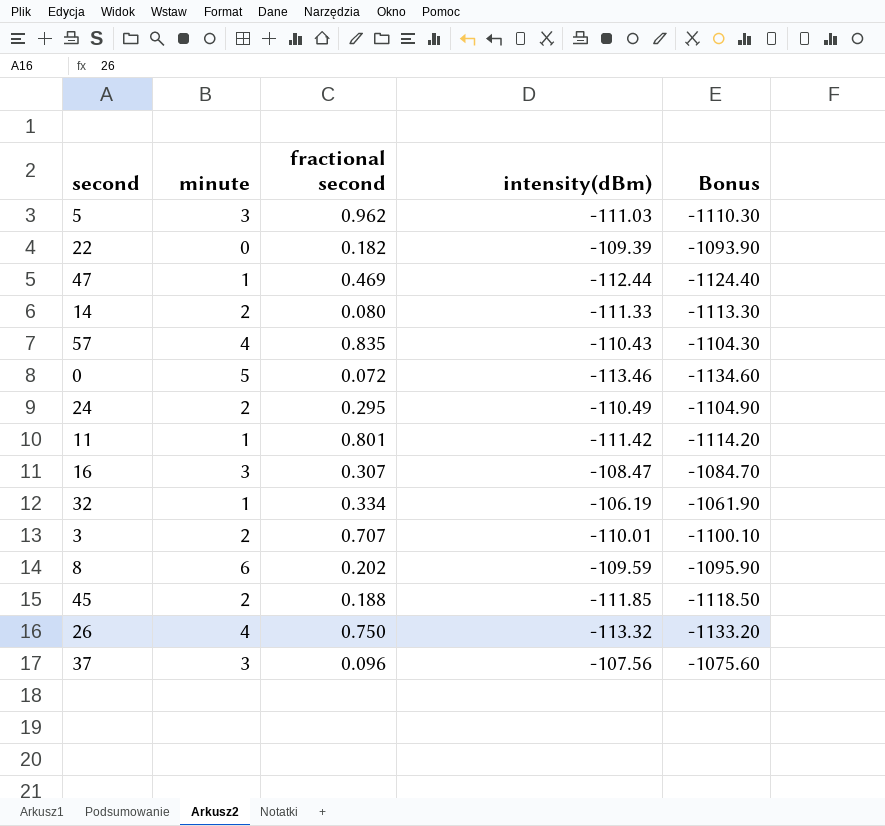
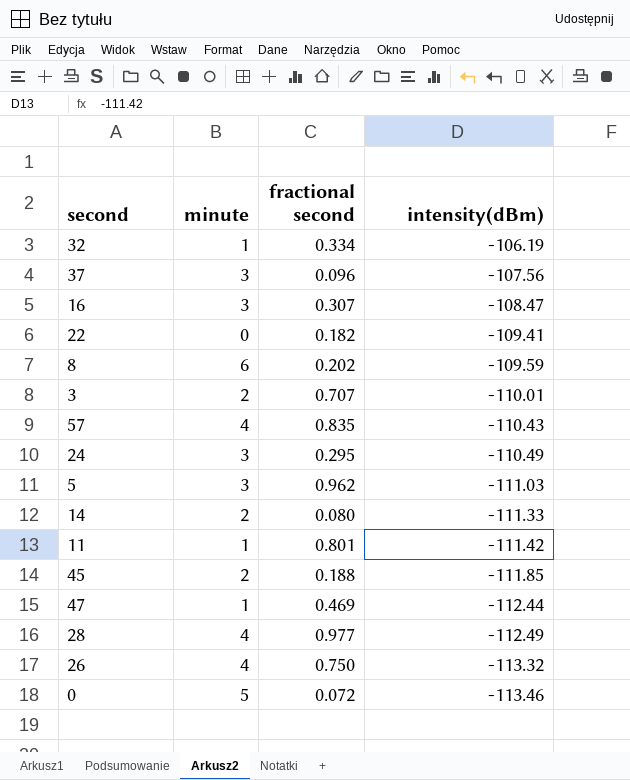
row order: none -> intensity(dBm) descending
column Bonus | formula: [intensity(dBm)] * 10 -> none
22 | intensity(dBm): -109.39 -> -109.41
24 | minute: 2 -> 3
row 28: none -> 4 | 0.977 | -112.49

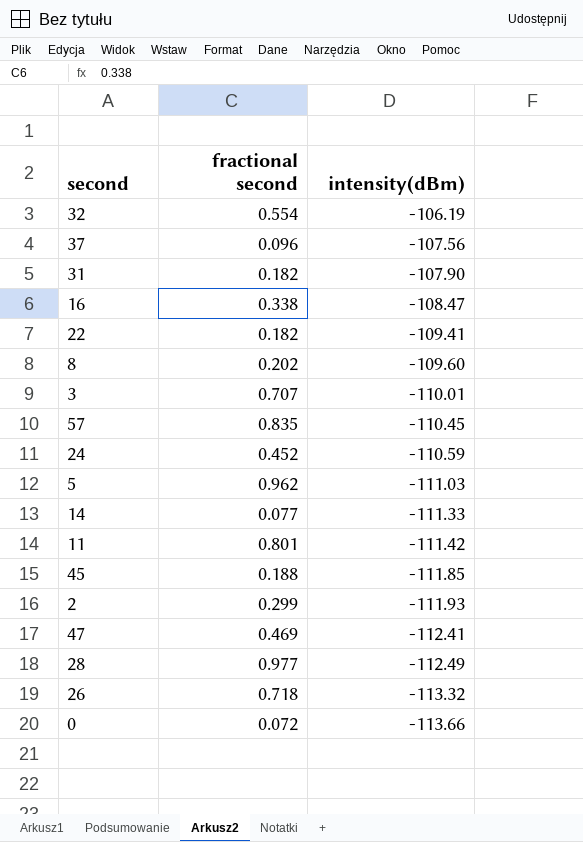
column minute | position: 2 -> none
32 | fractional second: 0.334 -> 0.554
row 31: none -> 0.182 | -107.90
16 | fractional second: 0.307 -> 0.338
8 | intensity(dBm): -109.59 -> -109.60
57 | intensity(dBm): -110.43 -> -110.45
24 | fractional second: 0.295 -> 0.452
24 | intensity(dBm): -110.49 -> -110.59
14 | fractional second: 0.080 -> 0.077
row 2: none -> 0.299 | -111.93
47 | intensity(dBm): -112.44 -> -112.41
26 | fractional second: 0.750 -> 0.718
0 | intensity(dBm): -113.46 -> -113.66

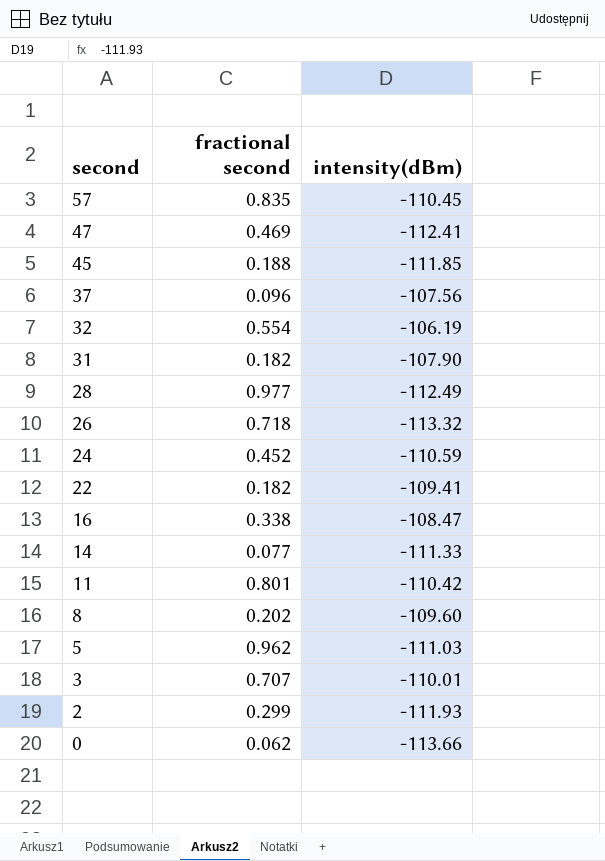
row order: intensity(dBm) descending -> second descending
11 | intensity(dBm): -111.42 -> -110.42
0 | fractional second: 0.072 -> 0.062

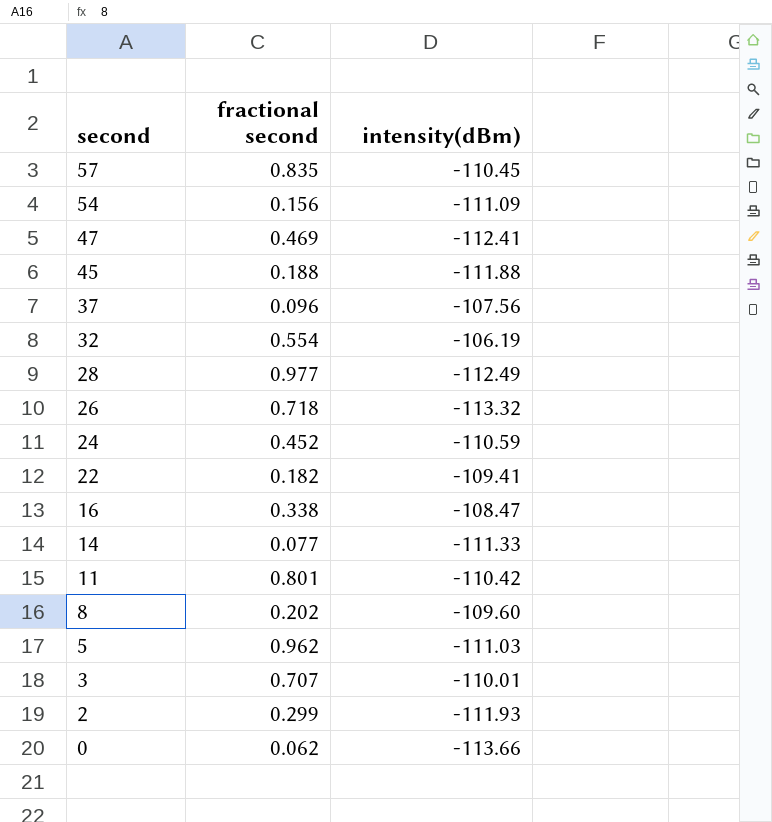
row 31: 0.182 | -107.90 -> none
row 54: none -> 0.156 | -111.09
45 | intensity(dBm): -111.85 -> -111.88

